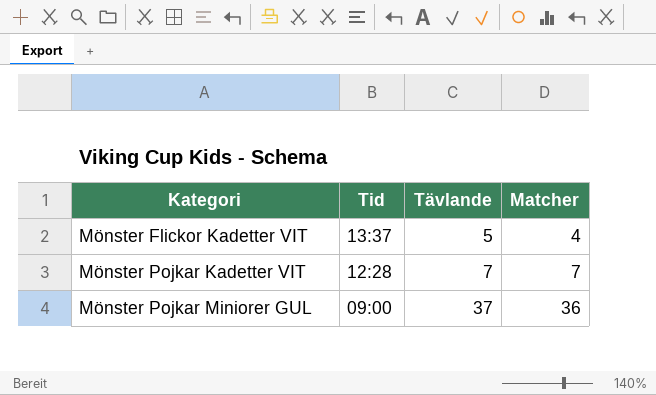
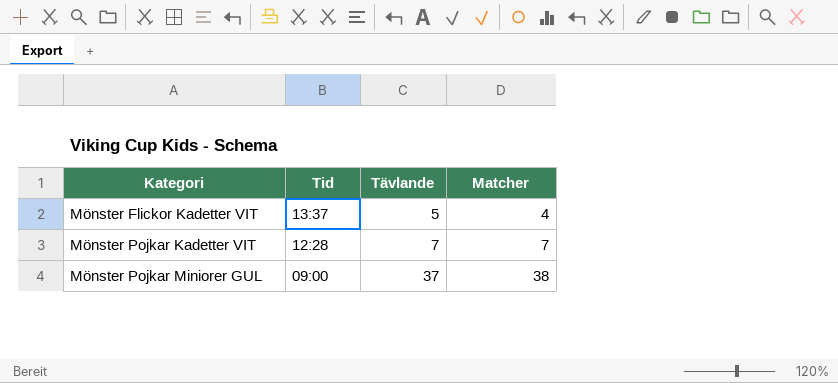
Mönster Pojkar Miniorer GUL | Matcher: 36 -> 38

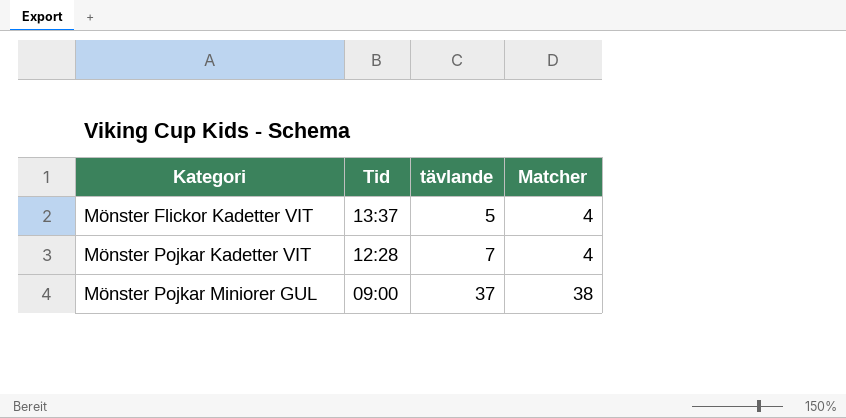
column name: Tävlande -> tävlande
Mönster Pojkar Kadetter VIT | Matcher: 7 -> 4

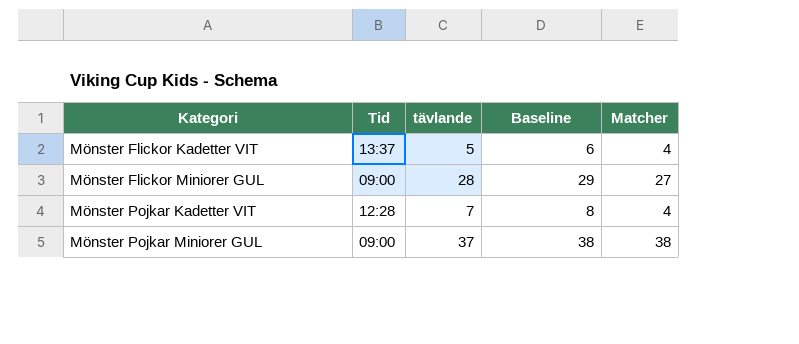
column Baseline | formula: none -> [tävlande] + 1
row Mönster Flickor Miniorer GUL: none -> 09:00 | 28 | 29 | 27

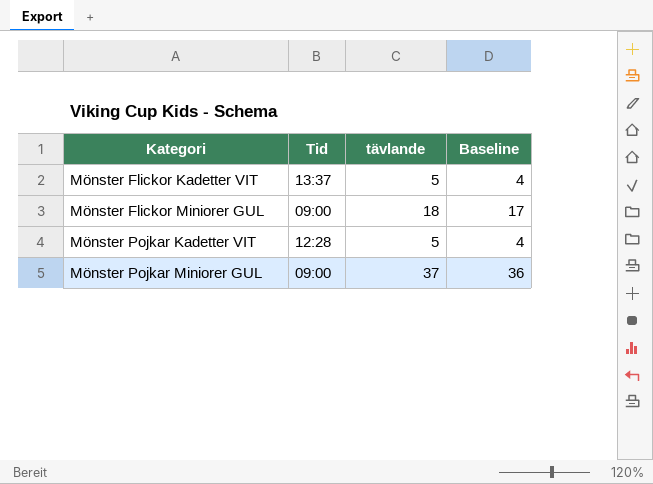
column Matcher | position: 5 -> none
column Baseline | formula: [tävlande] + 1 -> [tävlande] - 1
Mönster Flickor Miniorer GUL | tävlande: 28 -> 18
Mönster Pojkar Kadetter VIT | tävlande: 7 -> 5

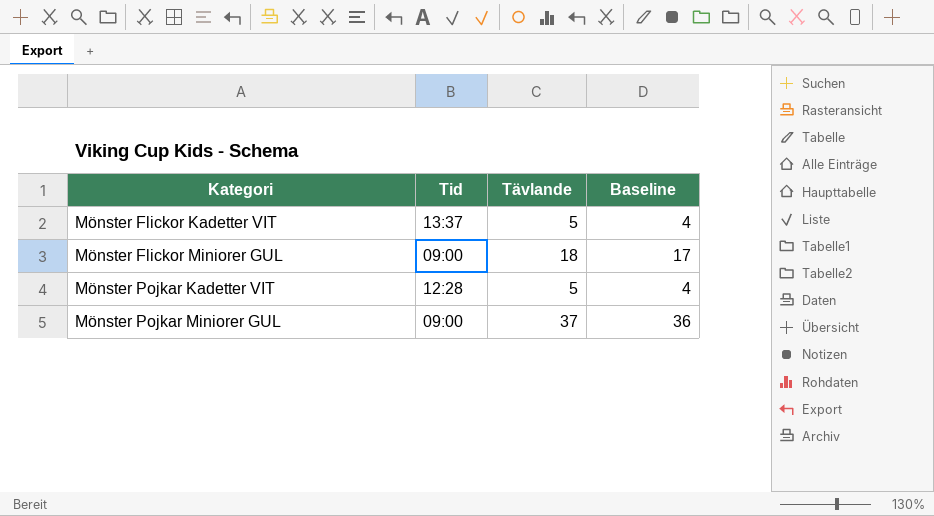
column name: tävlande -> Tävlande

